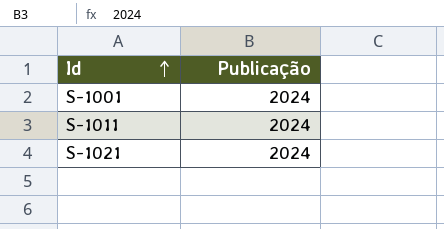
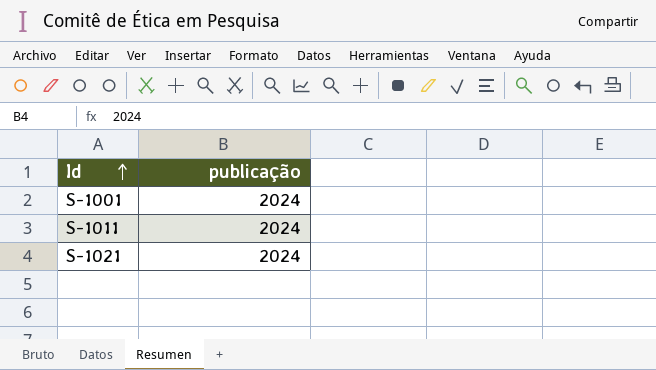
column name: Publicação -> publicação

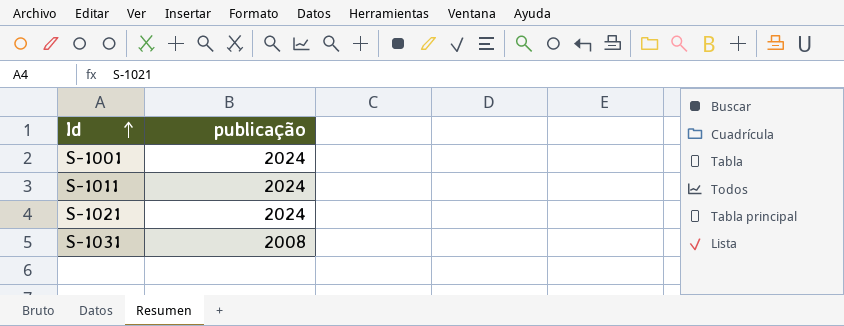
row S-1031: none -> 2008

